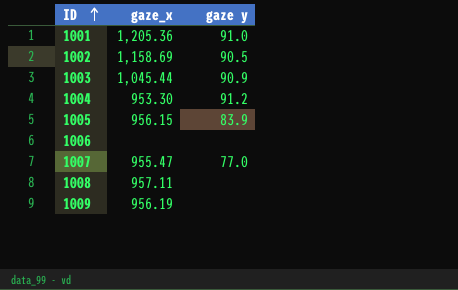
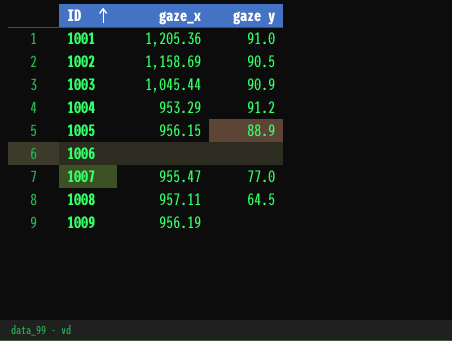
1004 | gaze_x: 953.30 -> 953.29
1005 | gaze y: 83.9 -> 88.9
1008 | gaze y: none -> 64.5

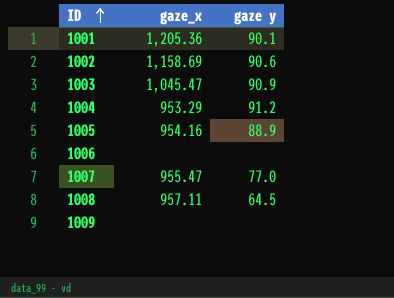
1001 | gaze y: 91.0 -> 90.1
1002 | gaze y: 90.5 -> 90.6
1003 | gaze_x: 1,045.44 -> 1,045.47
1005 | gaze_x: 956.15 -> 954.16
1009 | gaze_x: 956.19 -> none

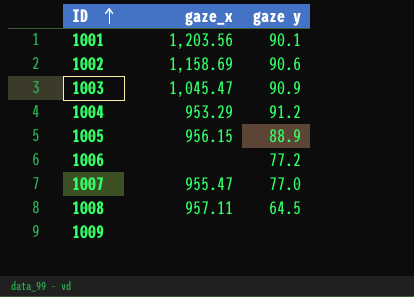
1001 | gaze_x: 1,205.36 -> 1,203.56
1005 | gaze_x: 954.16 -> 956.15
1006 | gaze y: none -> 77.2

